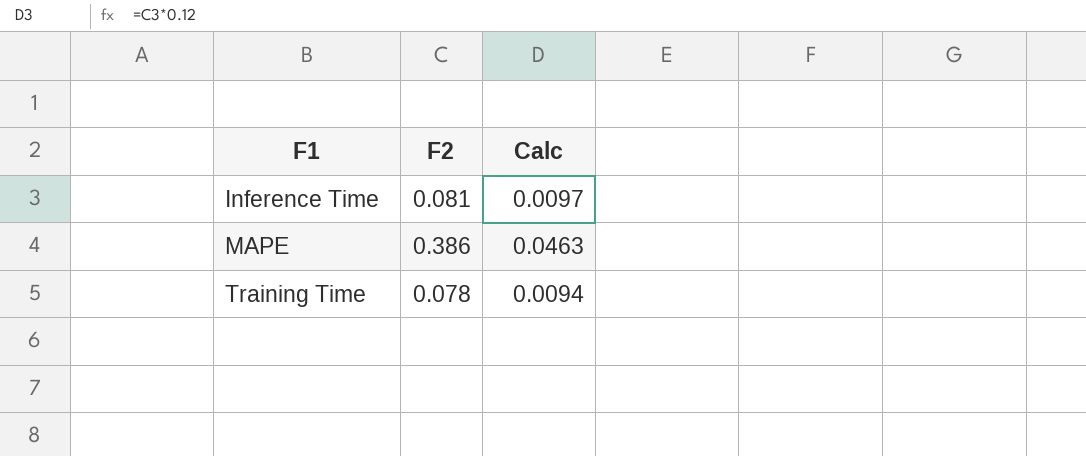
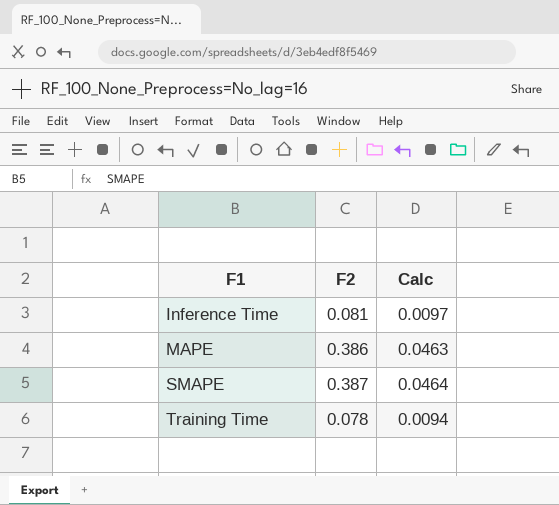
row SMAPE: none -> 0.387 | 0.0464

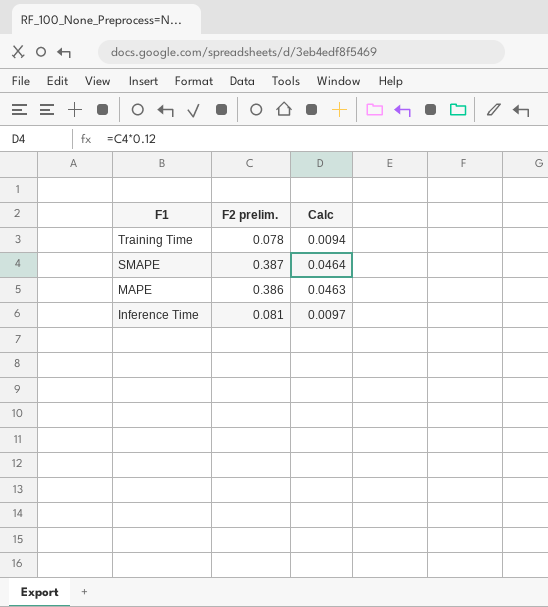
row order: F1 ascending -> F1 descending
column name: F2 -> F2 prelim.

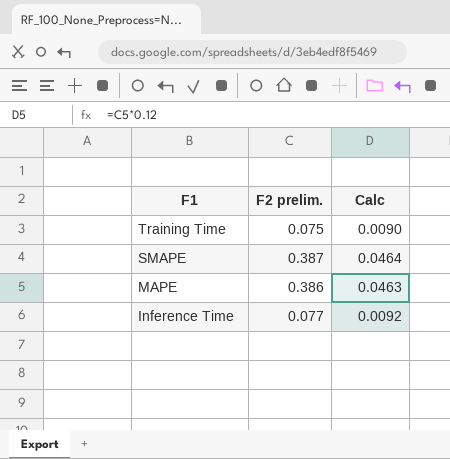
Training Time | F2 prelim.: 0.078 -> 0.075
Training Time | Calc: 0.0094 -> 0.0090
Inference Time | F2 prelim.: 0.081 -> 0.077
Inference Time | Calc: 0.0097 -> 0.0092

